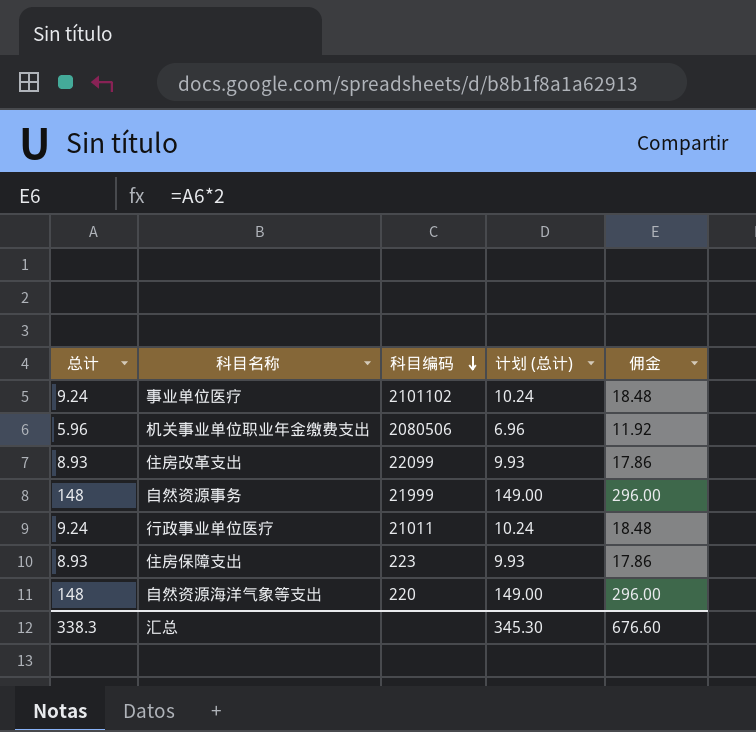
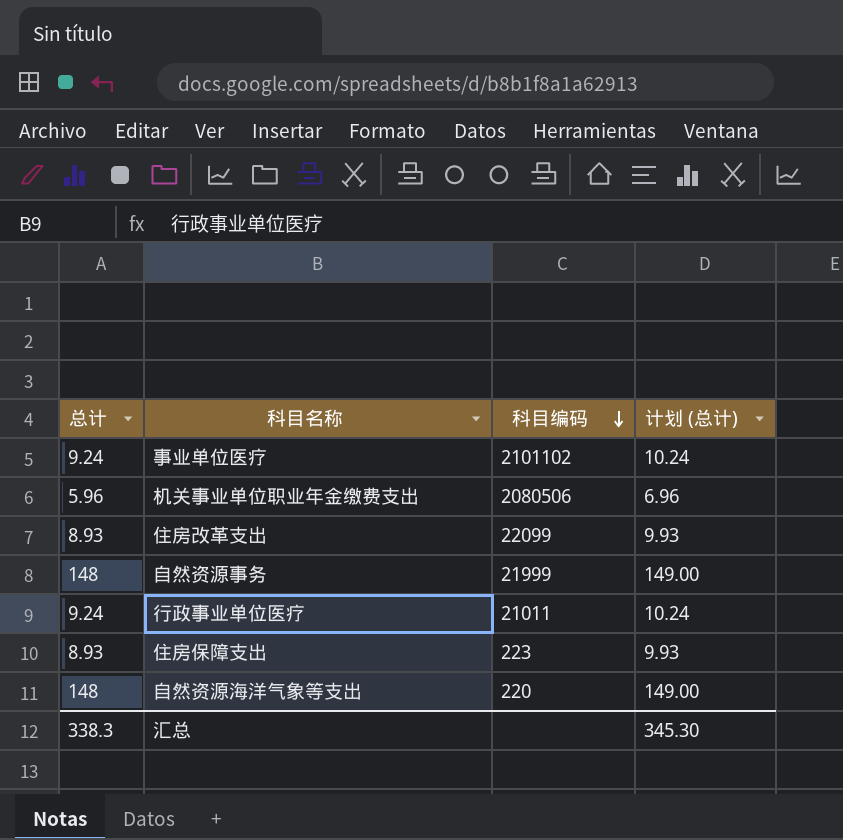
column 佣金 | formula: [总计] * 2 -> none

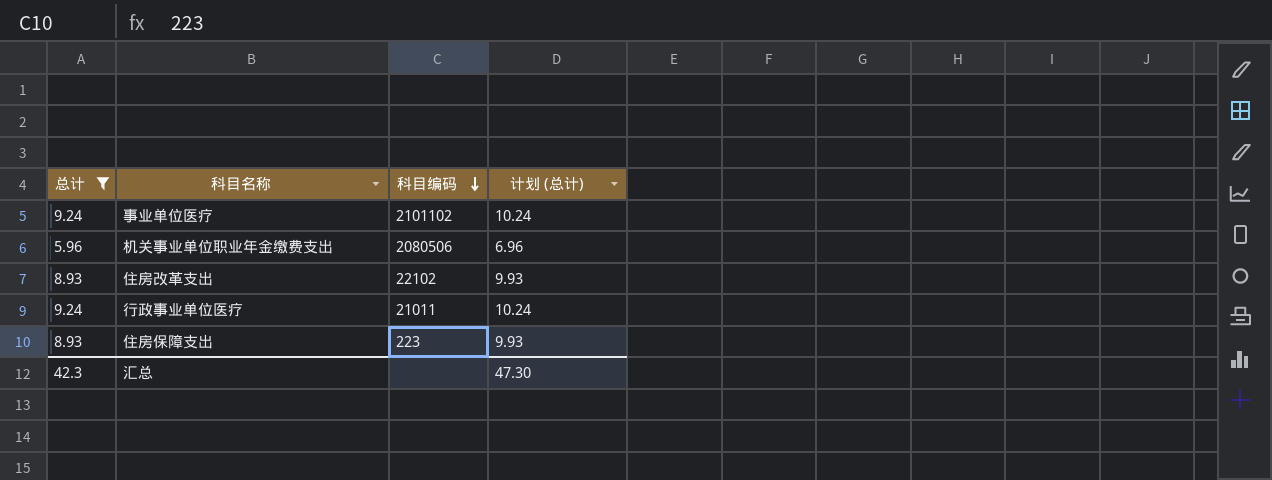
filter: none -> 总计 != 148
住房改革支出 | 科目编码: 22099 -> 22102
汇总 | 总计: 338.3 -> 42.3
汇总 | 计划 (总计): 345.30 -> 47.30

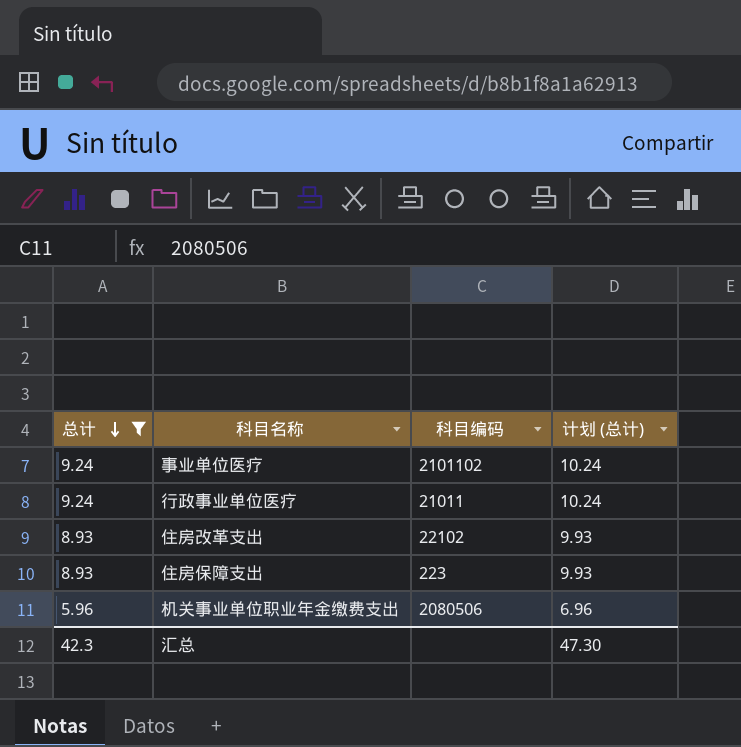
row order: 科目编码 descending -> 总计 descending

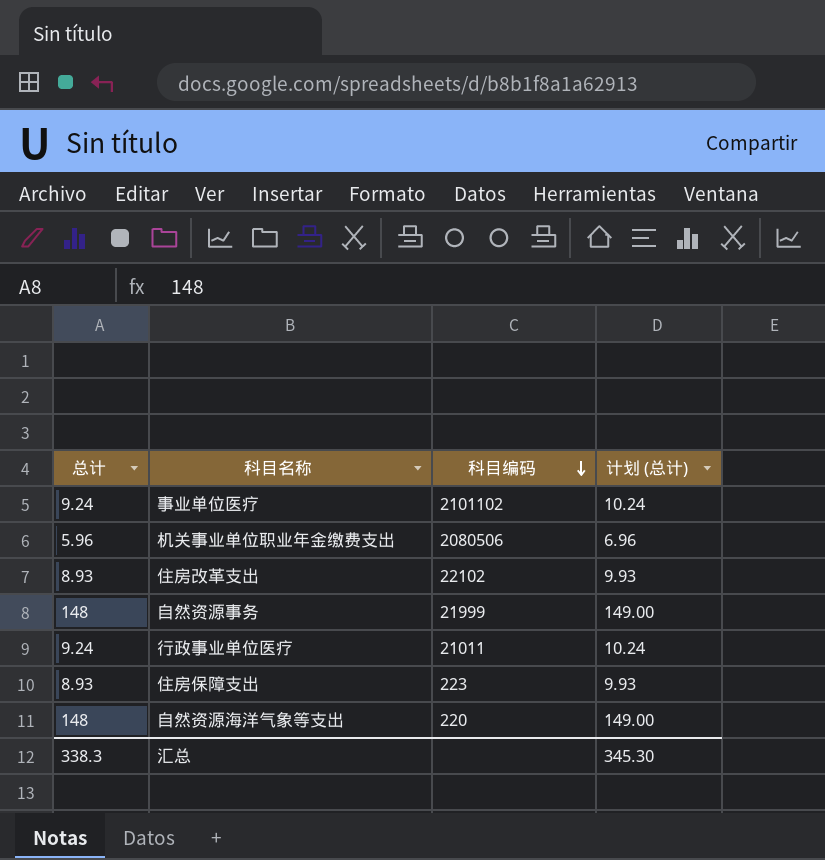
filter: 总计 != 148 -> none
row order: 总计 descending -> 科目编码 descending
汇总 | 总计: 42.3 -> 338.3
汇总 | 计划 (总计): 47.30 -> 345.30

